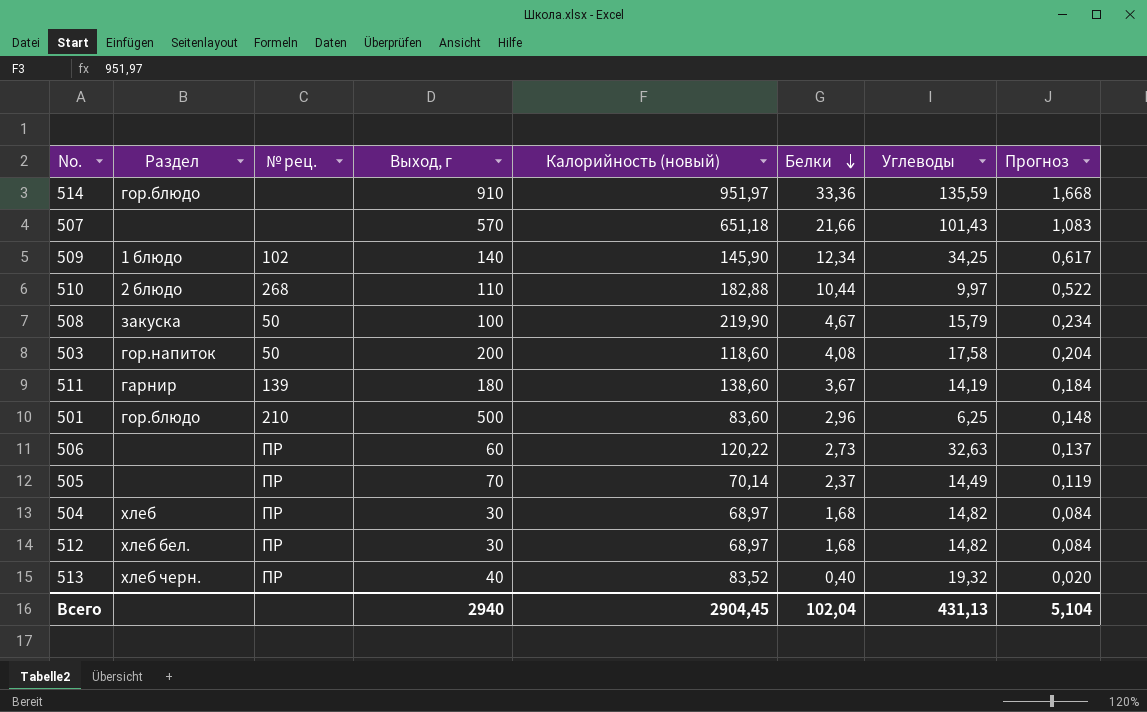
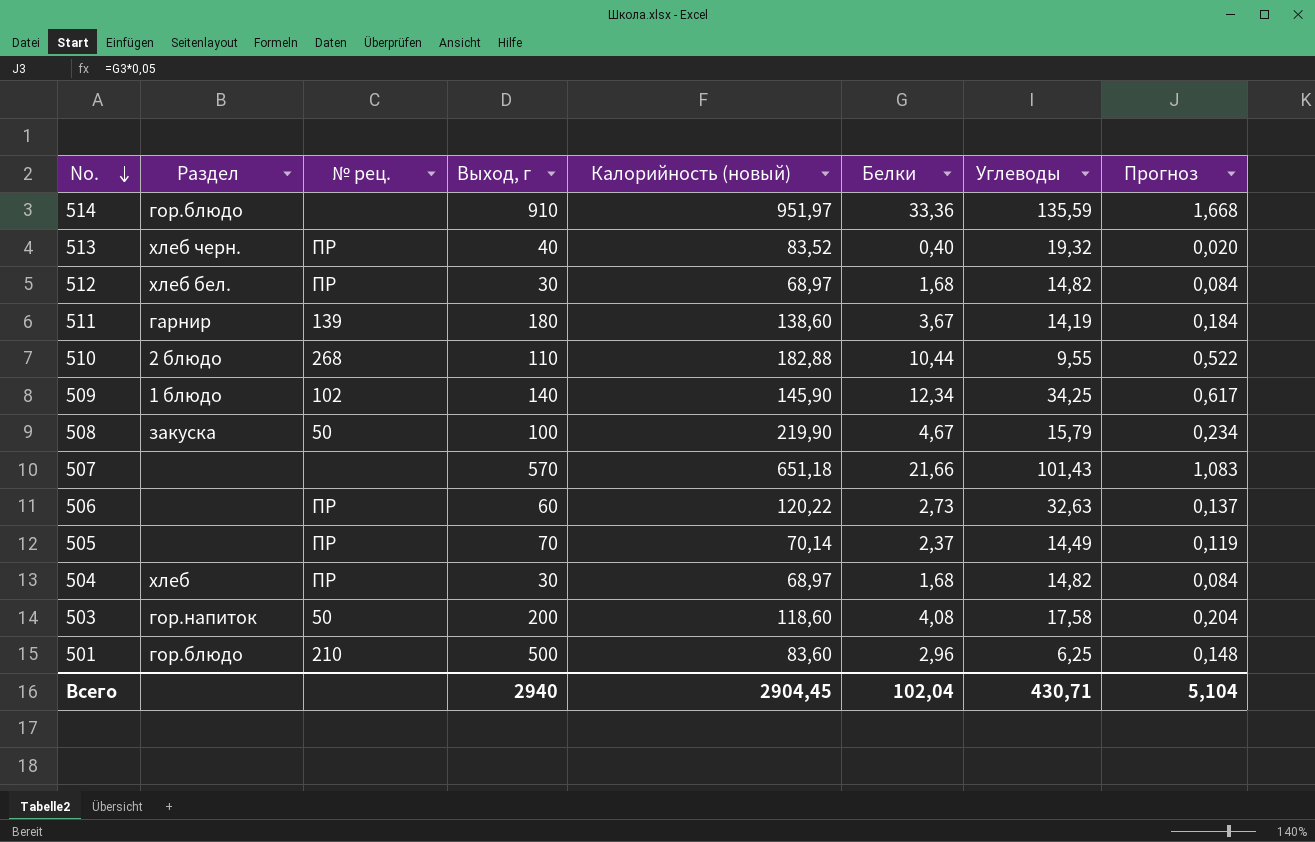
row order: Белки descending -> No. descending
510 | Углеводы: 9,97 -> 9,55
Всего | Углеводы: 431,13 -> 430,71

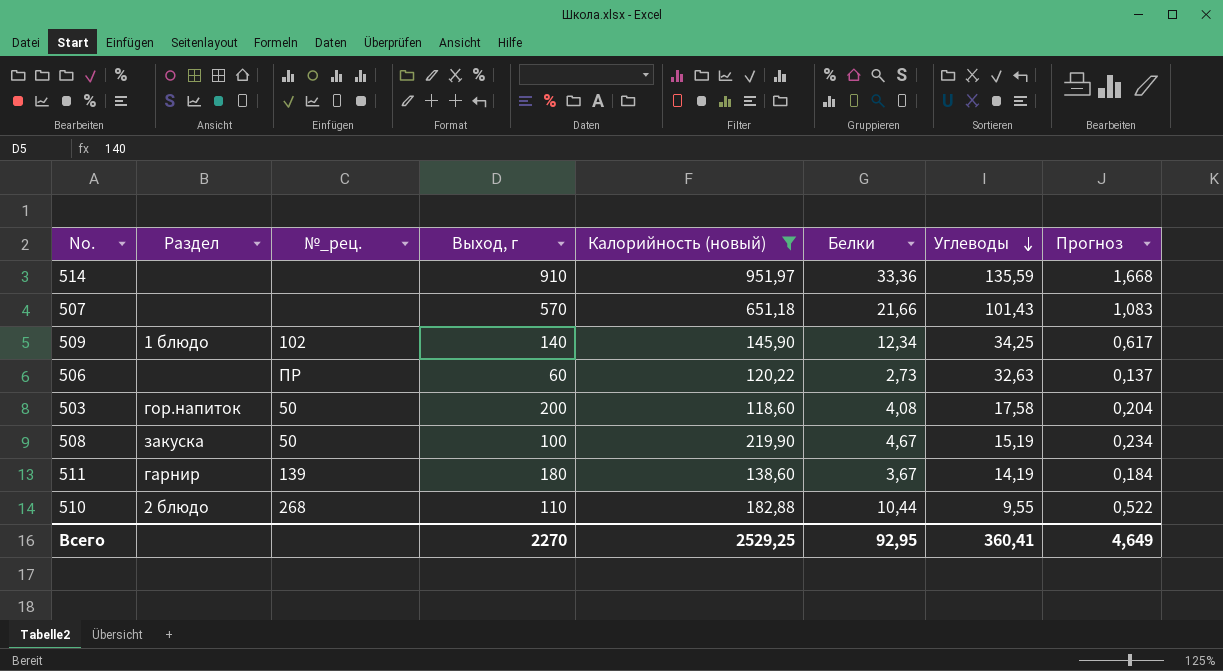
filter: none -> Калорийность (новый) >= 118,60
row order: No. descending -> Углеводы descending
column name: № рец. -> №_рец.
514 | Раздел: гор.блюдо -> none
508 | Углеводы: 15,79 -> 15,19
Всего | Выход, г: 2940 -> 2270
Всего | Калорийность (новый): 2904,45 -> 2529,25
Всего | Белки: 102,04 -> 92,95
Всего | Углеводы: 430,71 -> 360,41
Всего | Прогноз: 5,104 -> 4,649

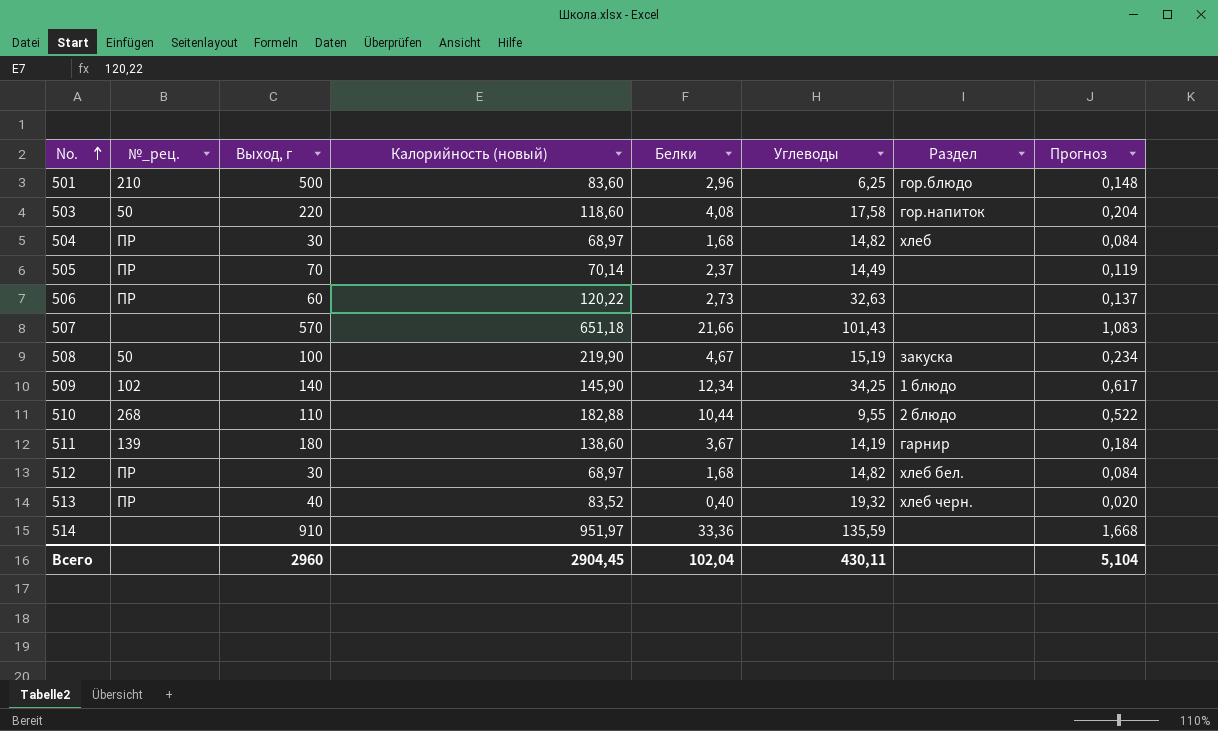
filter: Калорийность (новый) >= 118,60 -> none
row order: Углеводы descending -> No. ascending
column Раздел | position: 2 -> 7
503 | Выход, г: 200 -> 220
Всего | Выход, г: 2270 -> 2960
Всего | Калорийность (новый): 2529,25 -> 2904,45
Всего | Белки: 92,95 -> 102,04
Всего | Углеводы: 360,41 -> 430,11
Всего | Прогноз: 4,649 -> 5,104

